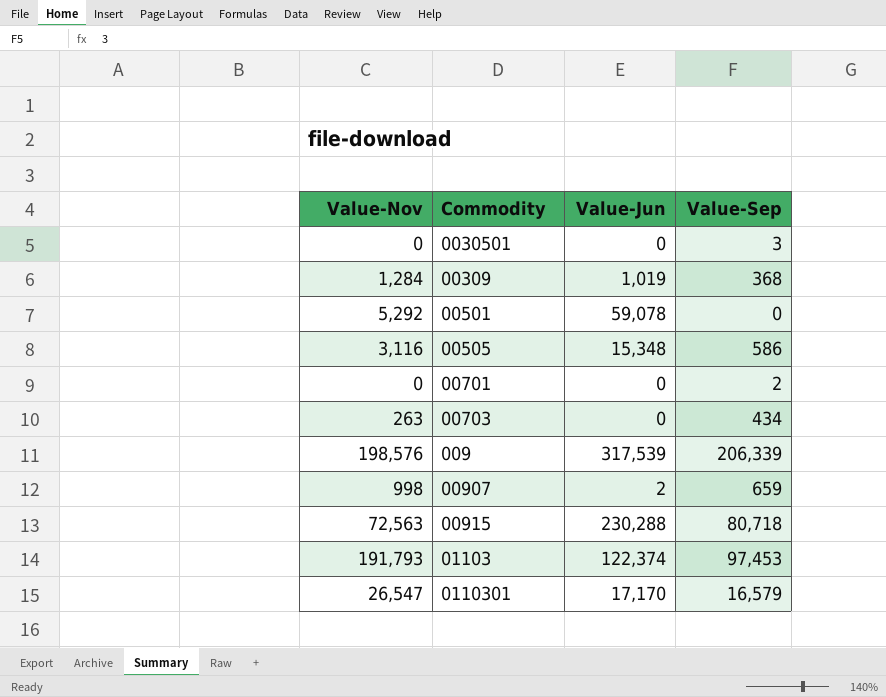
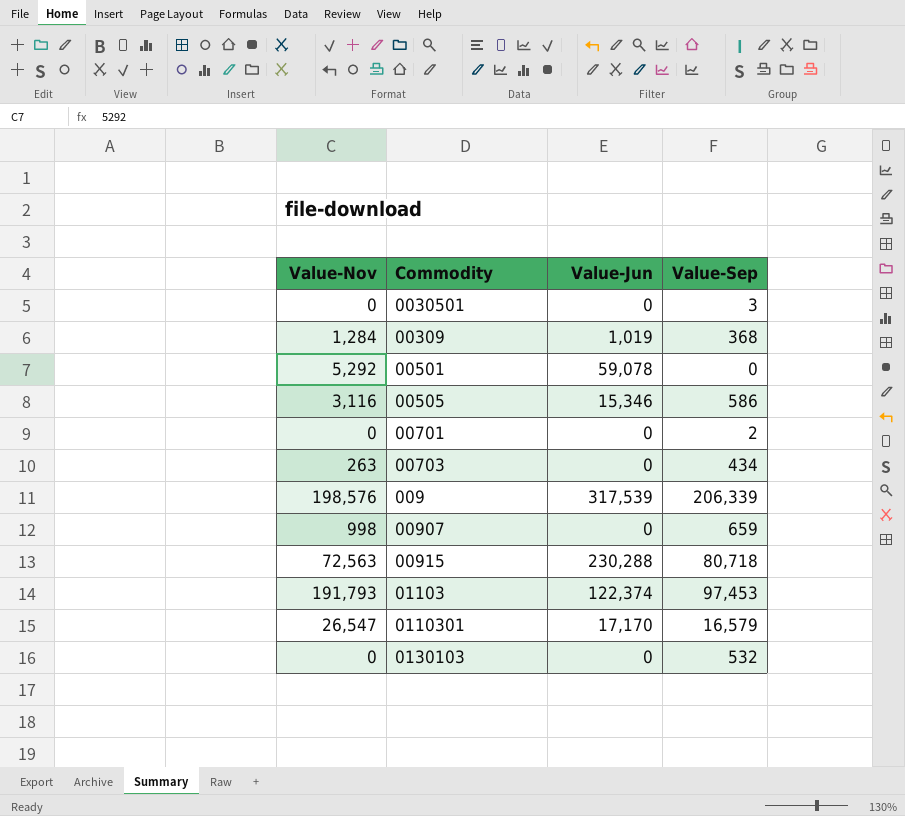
00505 | Value-Jun: 15,348 -> 15,346
00907 | Value-Jun: 2 -> 0
row 0130103: none -> 0 | 0 | 532

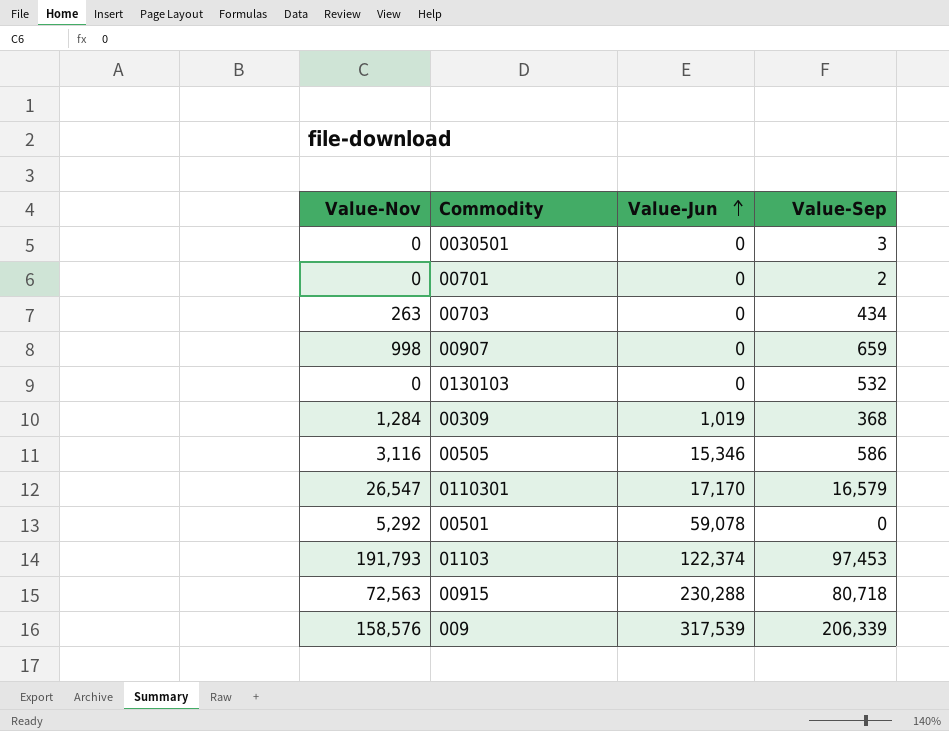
row order: none -> Value-Jun ascending
009 | Value-Nov: 198,576 -> 158,576

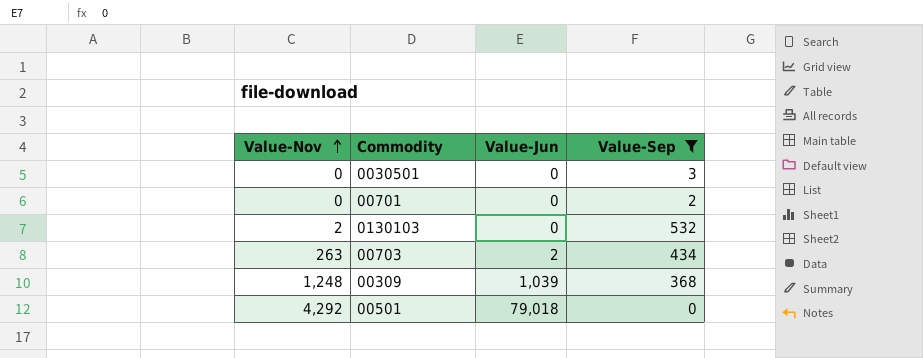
filter: none -> Value-Sep <= 532
row order: Value-Jun ascending -> Value-Nov ascending
0130103 | Value-Nov: 0 -> 2
00703 | Value-Jun: 0 -> 2
00309 | Value-Nov: 1,284 -> 1,248
00309 | Value-Jun: 1,019 -> 1,039
00501 | Value-Nov: 5,292 -> 4,292
00501 | Value-Jun: 59,078 -> 79,018

